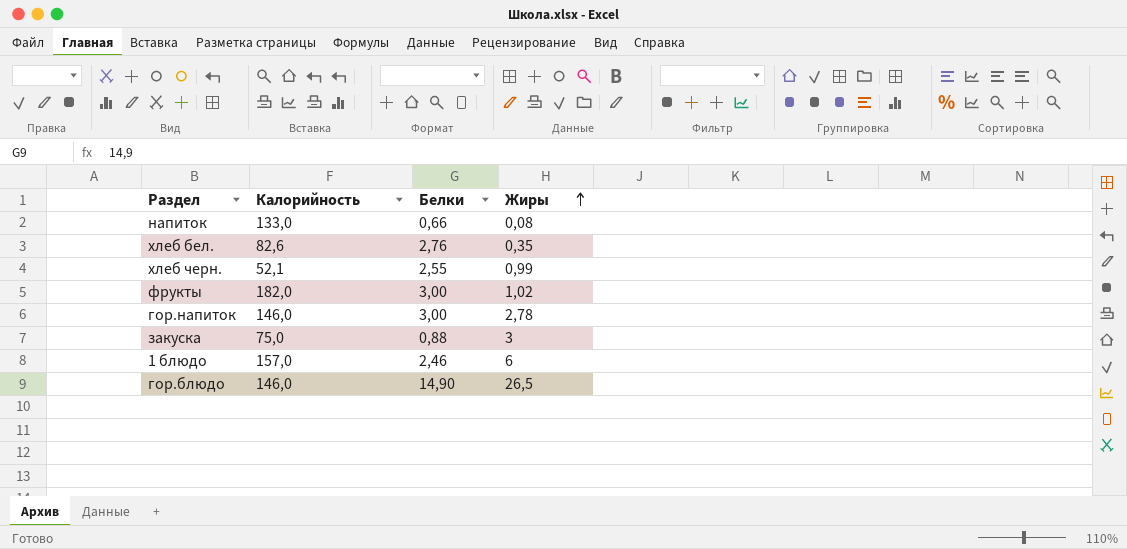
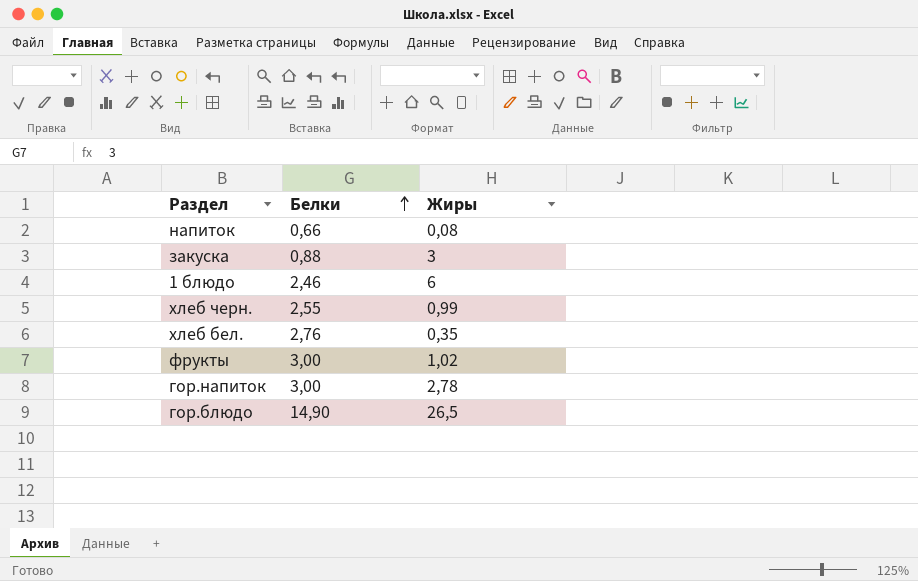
row order: Жиры ascending -> Белки ascending
column Калорийность | position: 2 -> none

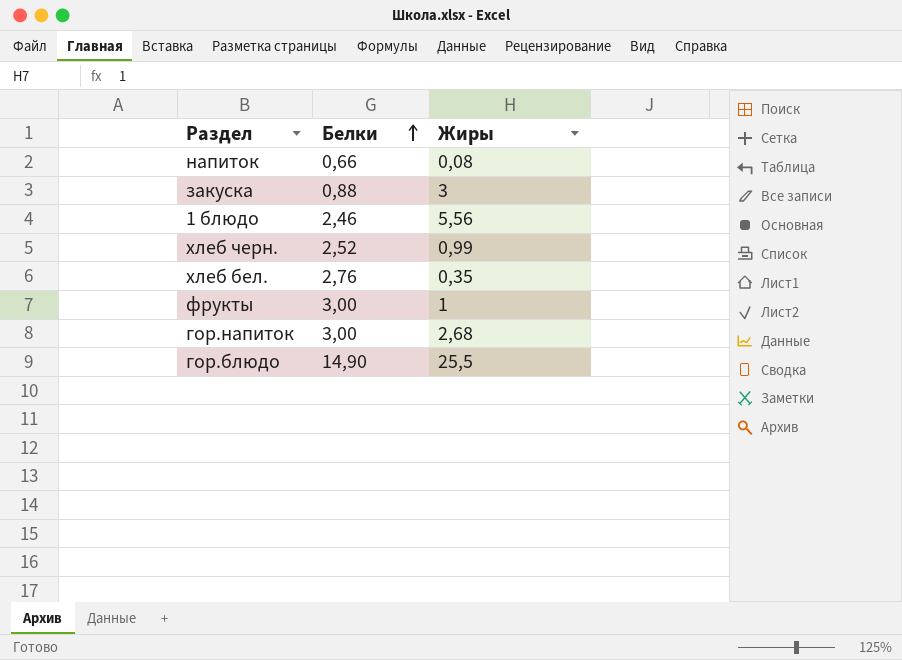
1 блюдо | Жиры: 6 -> 5,56
хлеб черн. | Белки: 2,55 -> 2,52
фрукты | Жиры: 1,02 -> 1
гор.напиток | Жиры: 2,78 -> 2,68
гор.блюдо | Жиры: 26,5 -> 25,5

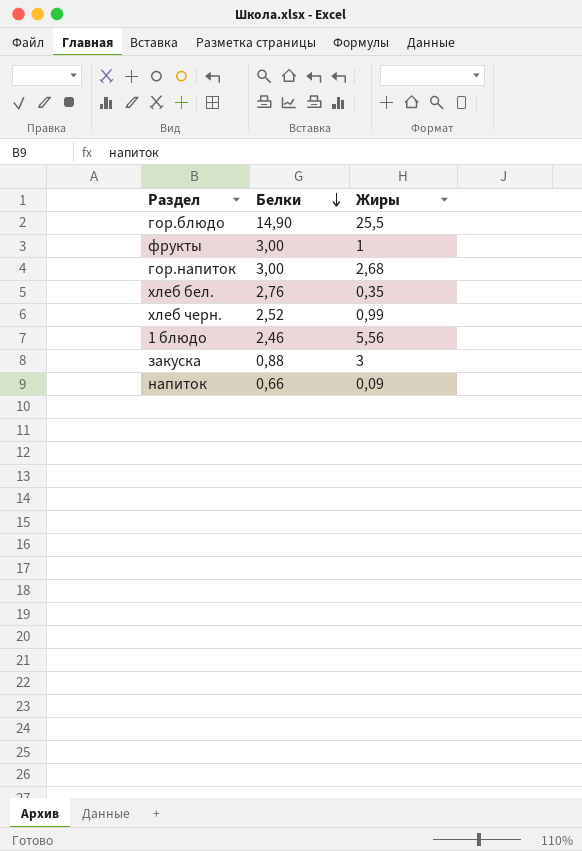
row order: Белки ascending -> Белки descending
напиток | Жиры: 0,08 -> 0,09

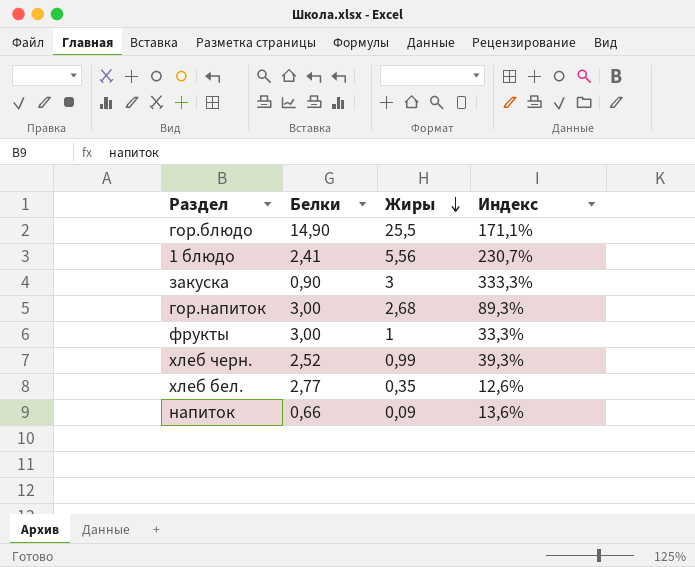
row order: Белки descending -> Жиры descending
column Индекс | formula: none -> [Жиры] / [Белки]
1 блюдо | Белки: 2,46 -> 2,41
закуска | Белки: 0,88 -> 0,90
хлеб бел. | Белки: 2,76 -> 2,77

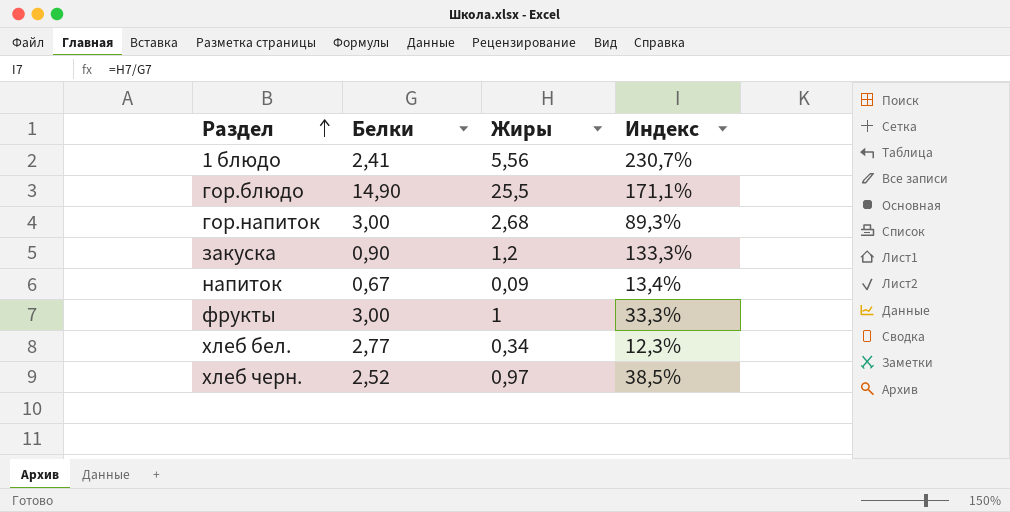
row order: Жиры descending -> Раздел ascending
закуска | Жиры: 3 -> 1,2
закуска | Индекс: 333,3% -> 133,3%
напиток | Белки: 0,66 -> 0,67
напиток | Индекс: 13,6% -> 13,4%
хлеб бел. | Жиры: 0,35 -> 0,34
хлеб бел. | Индекс: 12,6% -> 12,3%
хлеб черн. | Жиры: 0,99 -> 0,97
хлеб черн. | Индекс: 39,3% -> 38,5%

